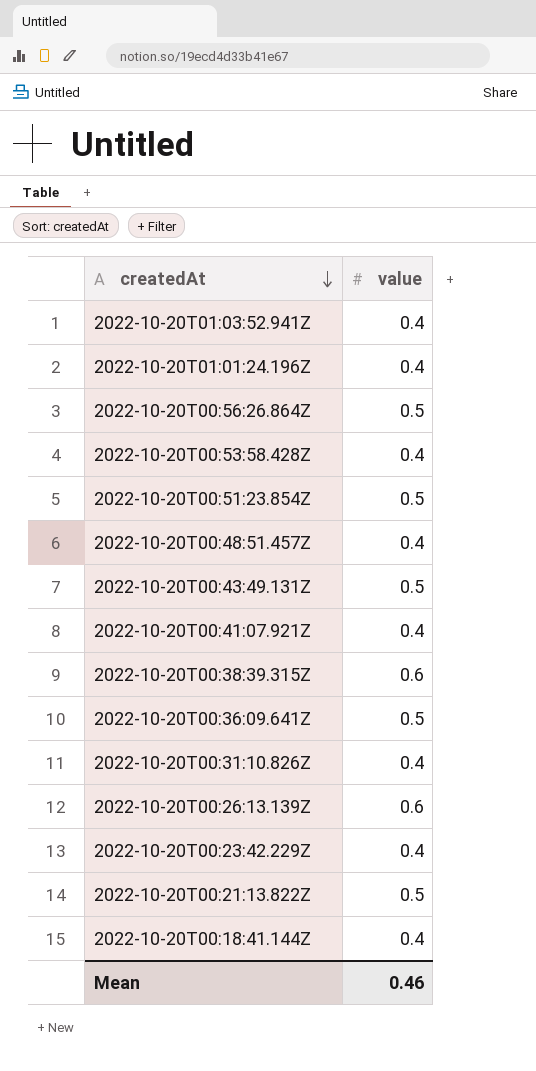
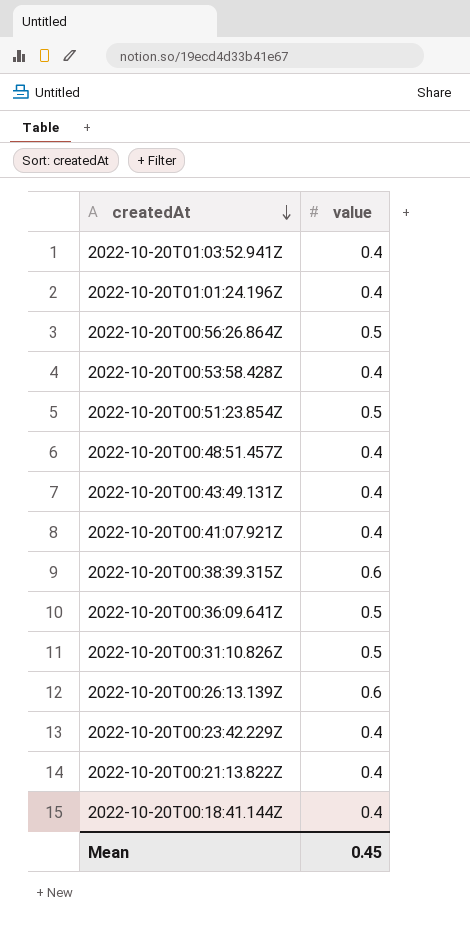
2022-10-20T00:43:49.131Z | value: 0.5 -> 0.4
2022-10-20T00:31:10.826Z | value: 0.4 -> 0.5
2022-10-20T00:21:13.822Z | value: 0.5 -> 0.4
Mean | value: 0.46 -> 0.45

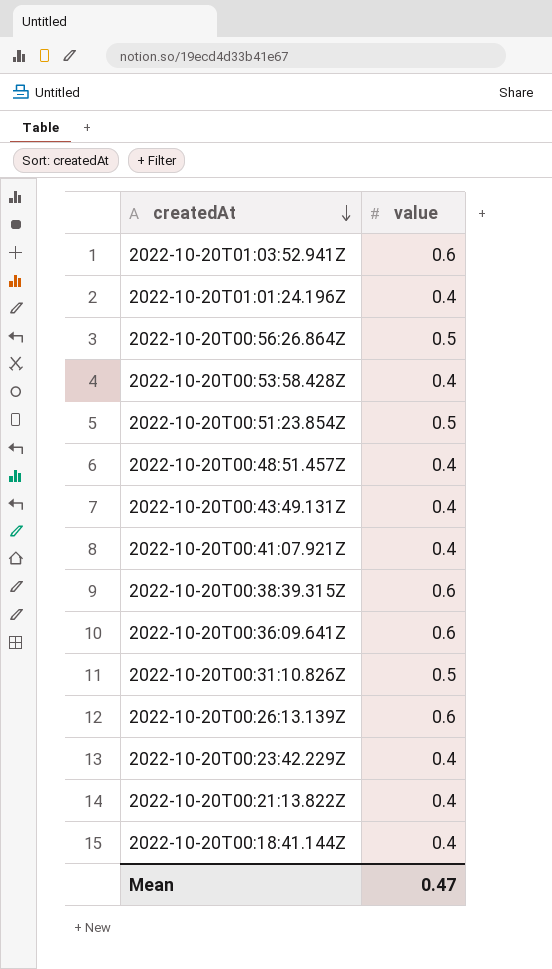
2022-10-20T01:03:52.941Z | value: 0.4 -> 0.6
2022-10-20T00:36:09.641Z | value: 0.5 -> 0.6
Mean | value: 0.45 -> 0.47

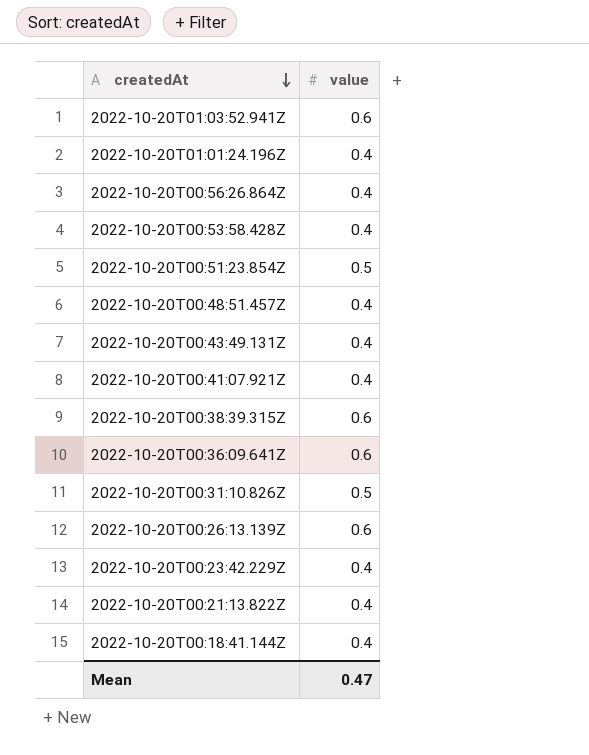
2022-10-20T00:56:26.864Z | value: 0.5 -> 0.4

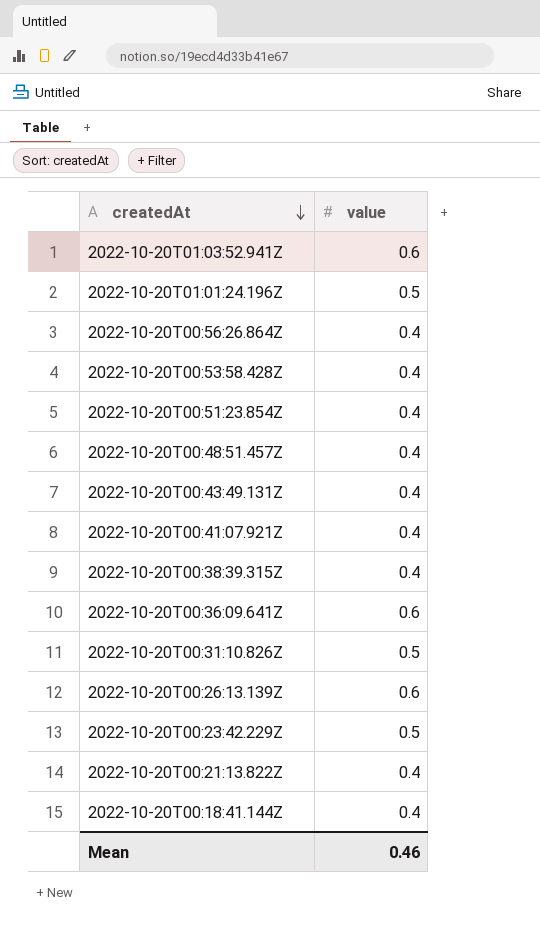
2022-10-20T01:01:24.196Z | value: 0.4 -> 0.5
2022-10-20T00:51:23.854Z | value: 0.5 -> 0.4
2022-10-20T00:38:39.315Z | value: 0.6 -> 0.4
2022-10-20T00:23:42.229Z | value: 0.4 -> 0.5
Mean | value: 0.47 -> 0.46

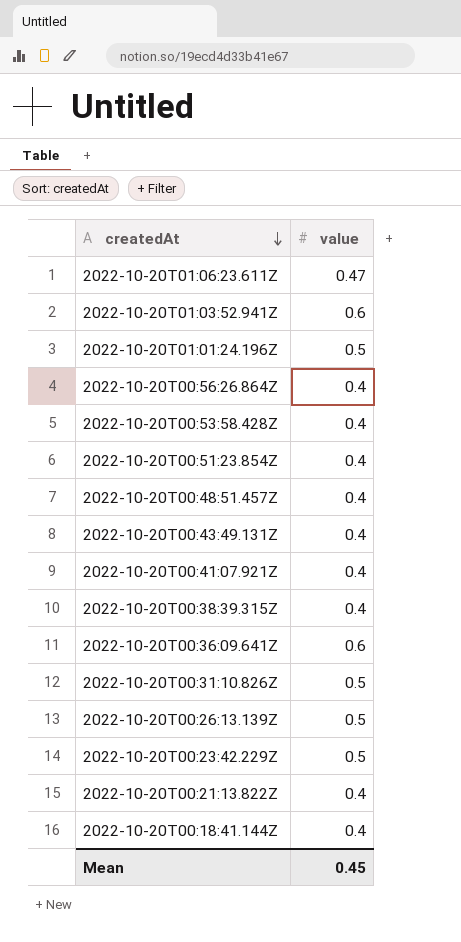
row 2022-10-20T01:06:23.611Z: none -> 0.47
2022-10-20T00:26:13.139Z | value: 0.6 -> 0.5
Mean | value: 0.46 -> 0.45

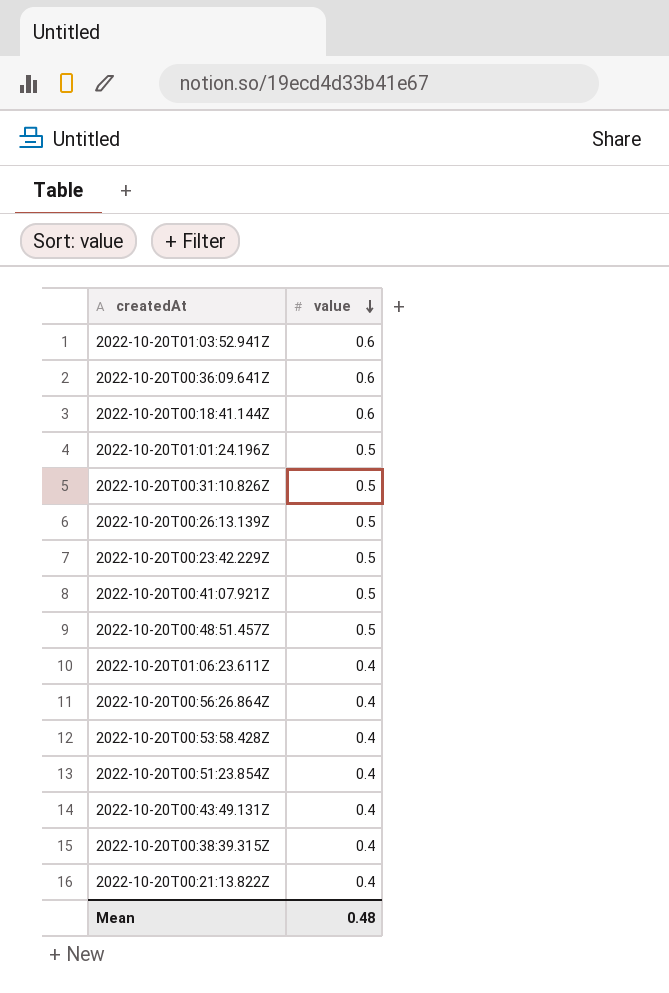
row order: createdAt descending -> value descending
2022-10-20T00:18:41.144Z | value: 0.4 -> 0.6
2022-10-20T00:41:07.921Z | value: 0.4 -> 0.5
2022-10-20T00:48:51.457Z | value: 0.4 -> 0.5
2022-10-20T01:06:23.611Z | value: 0.47 -> 0.4
Mean | value: 0.45 -> 0.48

